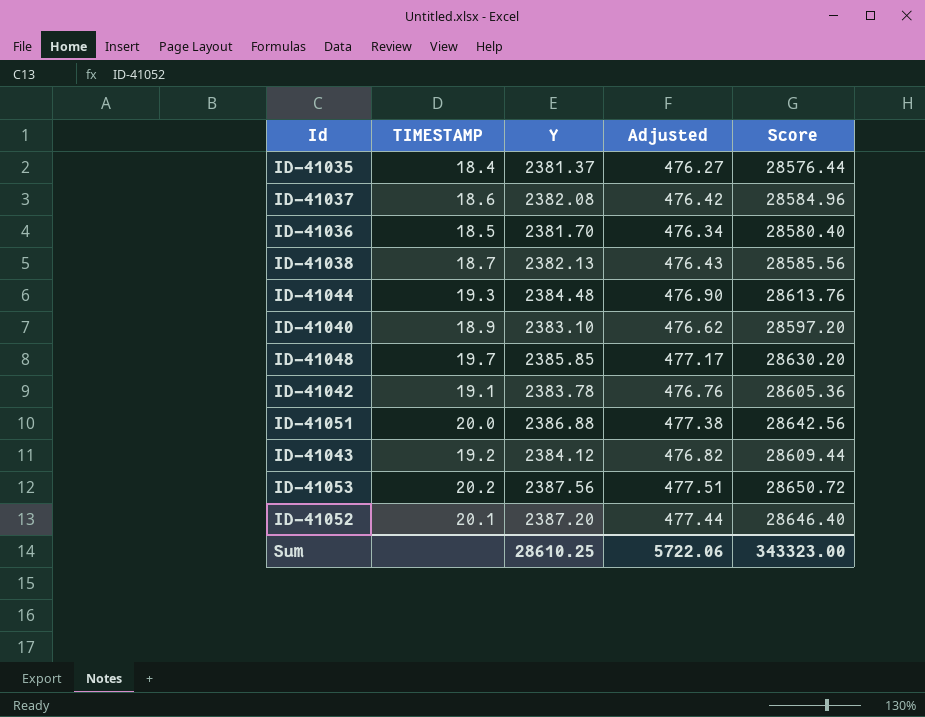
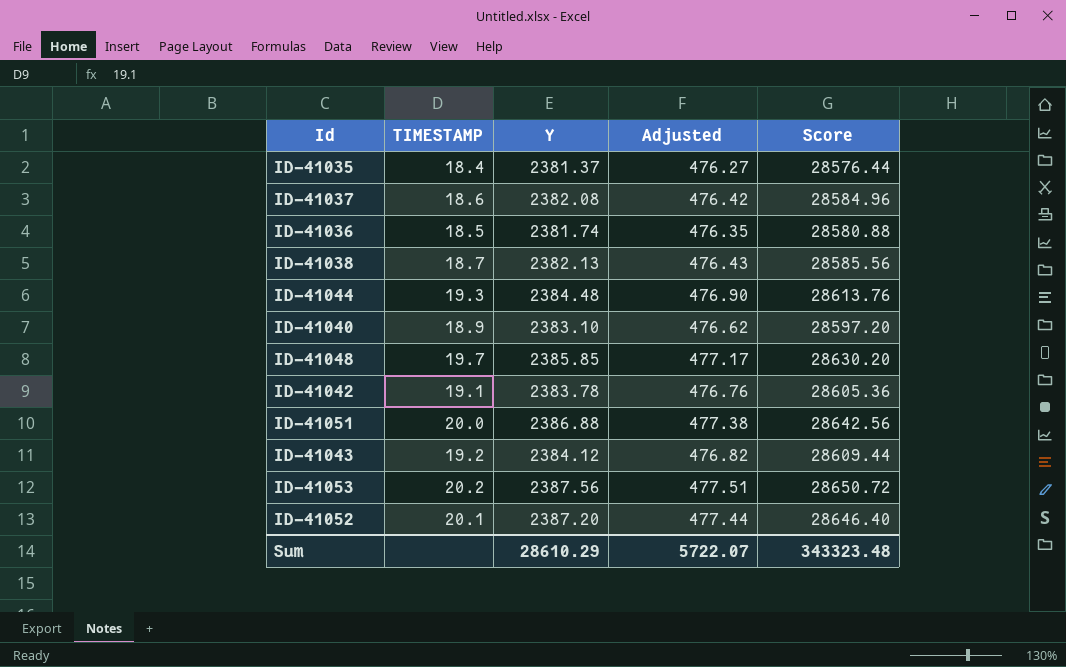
ID-41036 | Y: 2381.70 -> 2381.74
ID-41036 | Adjusted: 476.34 -> 476.35
ID-41036 | Score: 28580.40 -> 28580.88
Sum | Y: 28610.25 -> 28610.29
Sum | Adjusted: 5722.06 -> 5722.07
Sum | Score: 343323.00 -> 343323.48

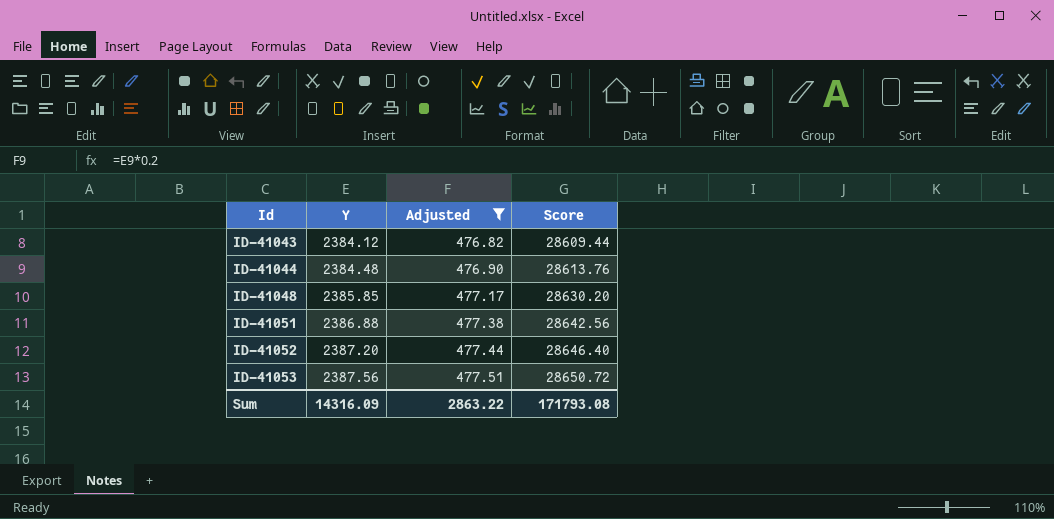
filter: none -> Adjusted >= 476.82
row order: none -> Id ascending
column TIMESTAMP | position: 2 -> none
Sum | Y: 28610.29 -> 14316.09
Sum | Adjusted: 5722.07 -> 2863.22
Sum | Score: 343323.48 -> 171793.08

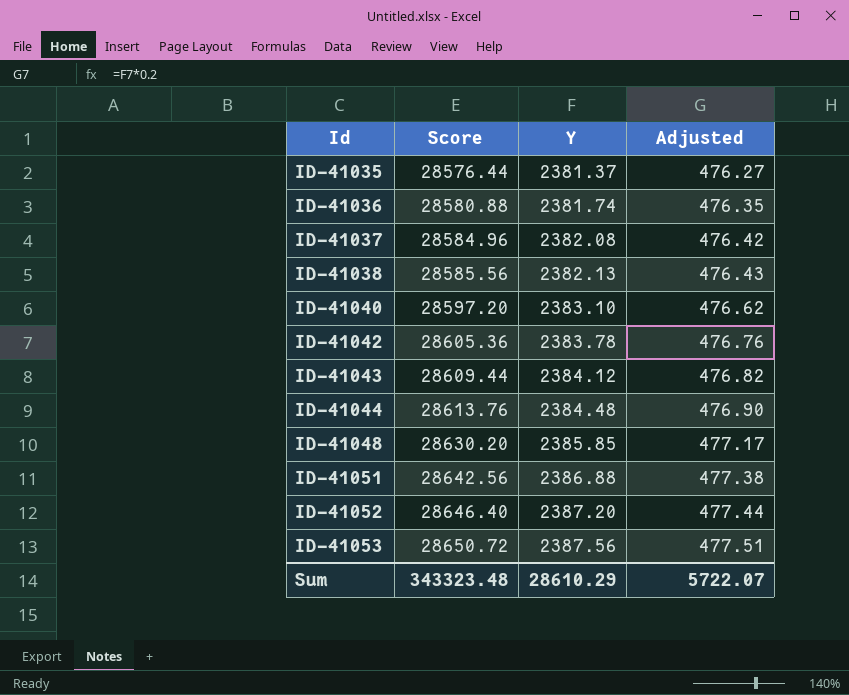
filter: Adjusted >= 476.82 -> none
column Score | position: 4 -> 2
Sum | Score: 171793.08 -> 343323.48
Sum | Y: 14316.09 -> 28610.29
Sum | Adjusted: 2863.22 -> 5722.07

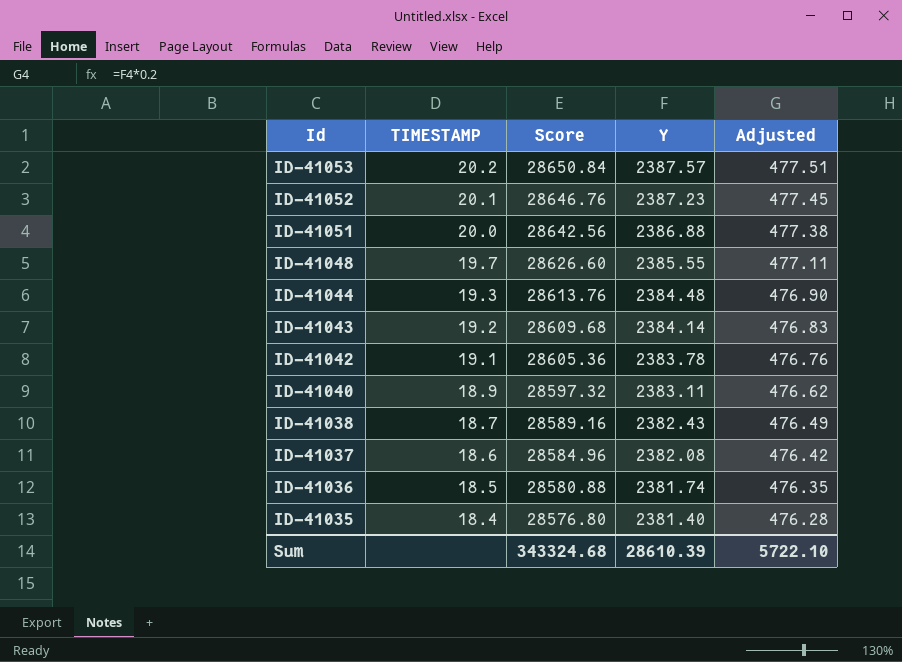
row order: Id ascending -> Id descending
column TIMESTAMP | position: none -> 2
ID-41053 | Score: 28650.72 -> 28650.84
ID-41053 | Y: 2387.56 -> 2387.57
ID-41052 | Score: 28646.40 -> 28646.76
ID-41052 | Y: 2387.20 -> 2387.23
ID-41052 | Adjusted: 477.44 -> 477.45
ID-41048 | Score: 28630.20 -> 28626.60
ID-41048 | Y: 2385.85 -> 2385.55
ID-41048 | Adjusted: 477.17 -> 477.11
ID-41043 | Score: 28609.44 -> 28609.68
ID-41043 | Y: 2384.12 -> 2384.14
ID-41043 | Adjusted: 476.82 -> 476.83
ID-41040 | Score: 28597.20 -> 28597.32
ID-41040 | Y: 2383.10 -> 2383.11
ID-41038 | Score: 28585.56 -> 28589.16
ID-41038 | Y: 2382.13 -> 2382.43
ID-41038 | Adjusted: 476.43 -> 476.49
ID-41035 | Score: 28576.44 -> 28576.80
ID-41035 | Y: 2381.37 -> 2381.40
ID-41035 | Adjusted: 476.27 -> 476.28
Sum | Score: 343323.48 -> 343324.68
Sum | Y: 28610.29 -> 28610.39
Sum | Adjusted: 5722.07 -> 5722.10

